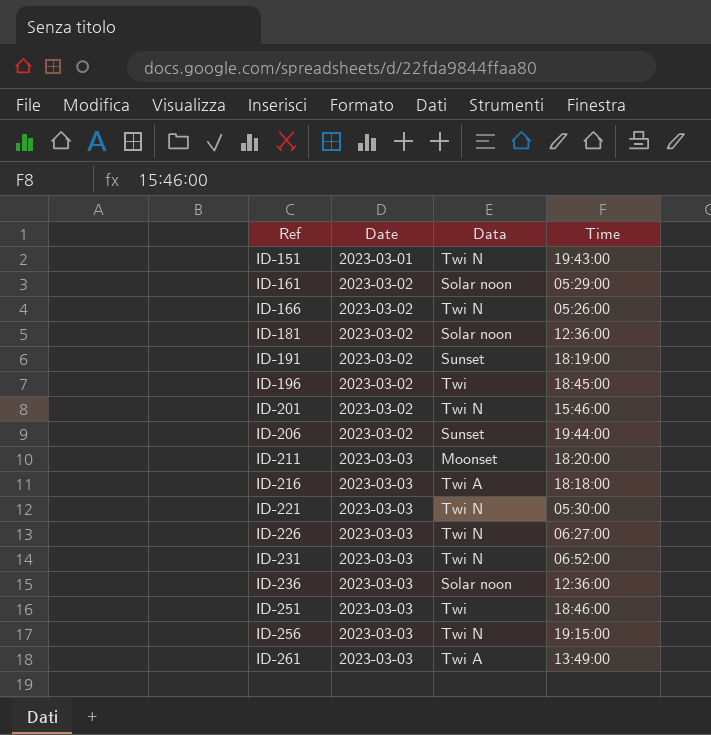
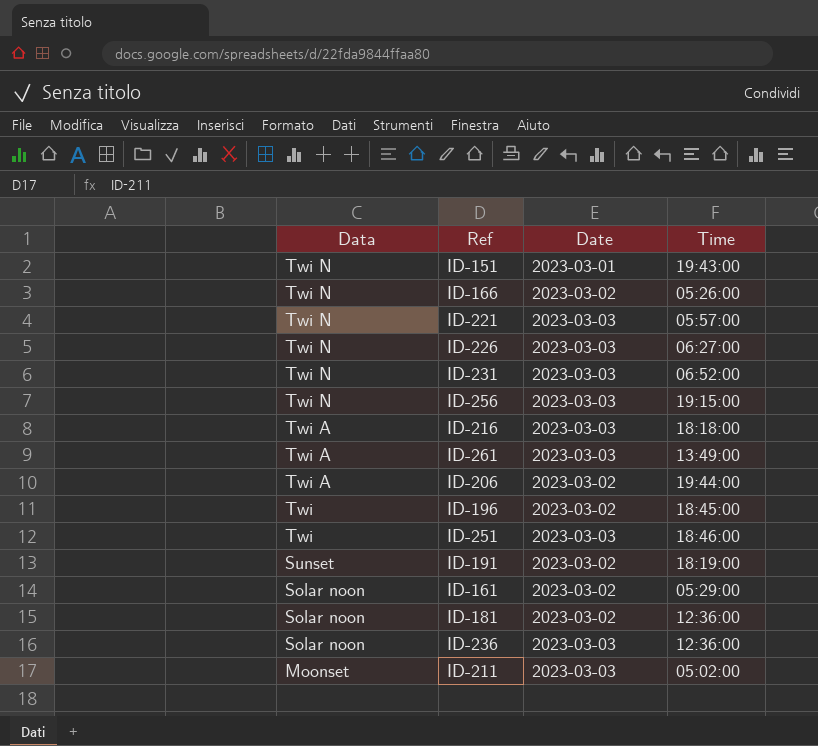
row order: Ref ascending -> Data descending
column Data | position: 3 -> 1
row ID-201: 2023-03-02 | Twi N | 15:46:00 -> none
ID-221 | Time: 05:30:00 -> 05:57:00
ID-206 | Data: Sunset -> Twi A
ID-211 | Time: 18:20:00 -> 05:02:00

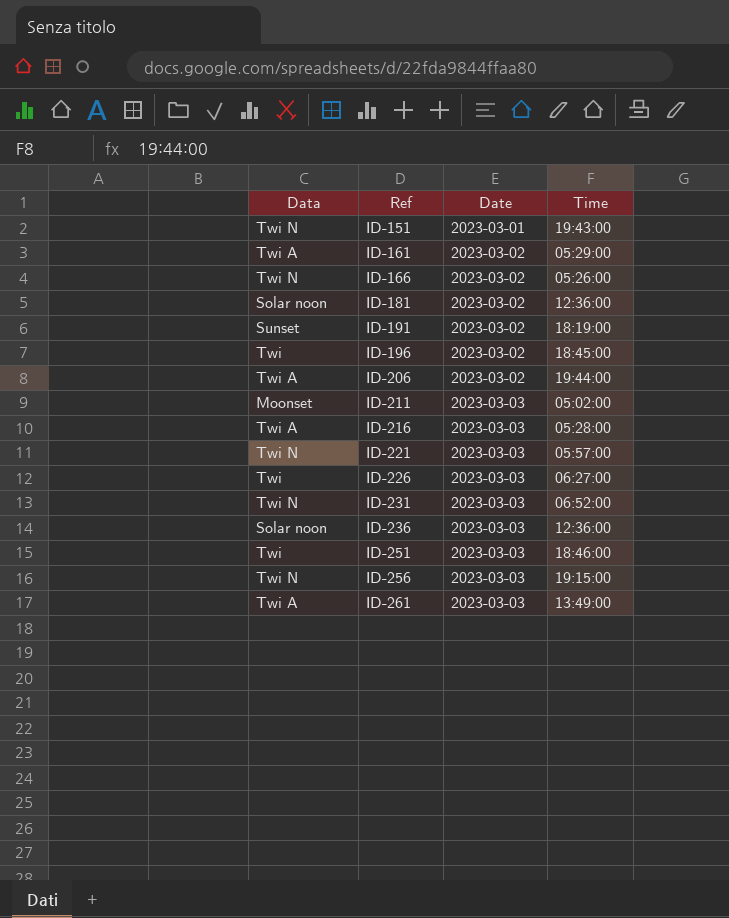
row order: Data descending -> Ref ascending
ID-161 | Data: Solar noon -> Twi A
ID-216 | Time: 18:18:00 -> 05:28:00
ID-226 | Data: Twi N -> Twi

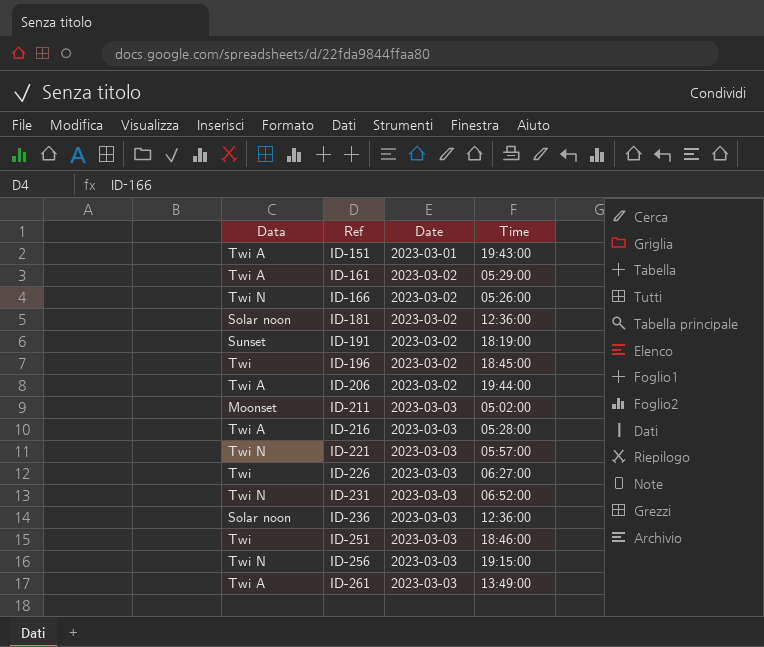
ID-151 | Data: Twi N -> Twi A

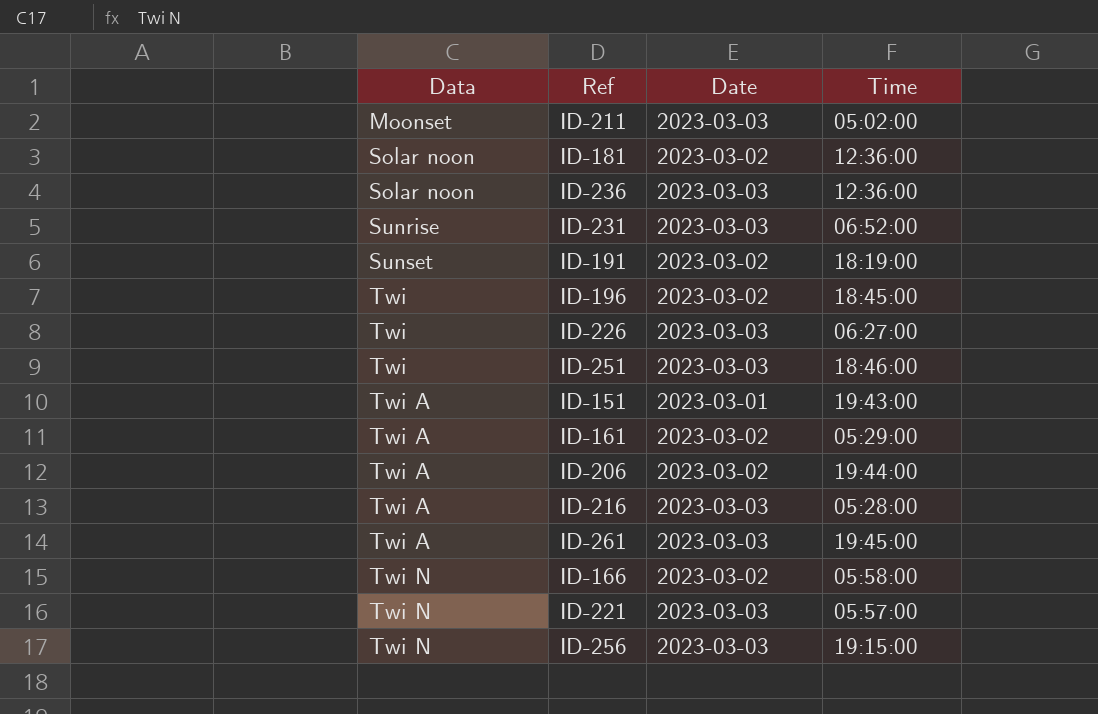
row order: Ref ascending -> Data ascending
ID-231 | Data: Twi N -> Sunrise
ID-261 | Time: 13:49:00 -> 19:45:00
ID-166 | Time: 05:26:00 -> 05:58:00

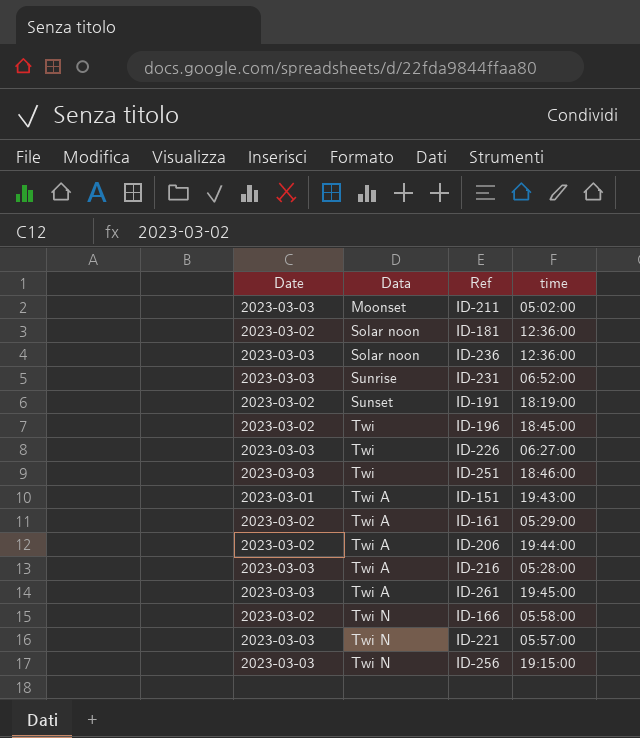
column Date | position: 3 -> 1
column name: Time -> time

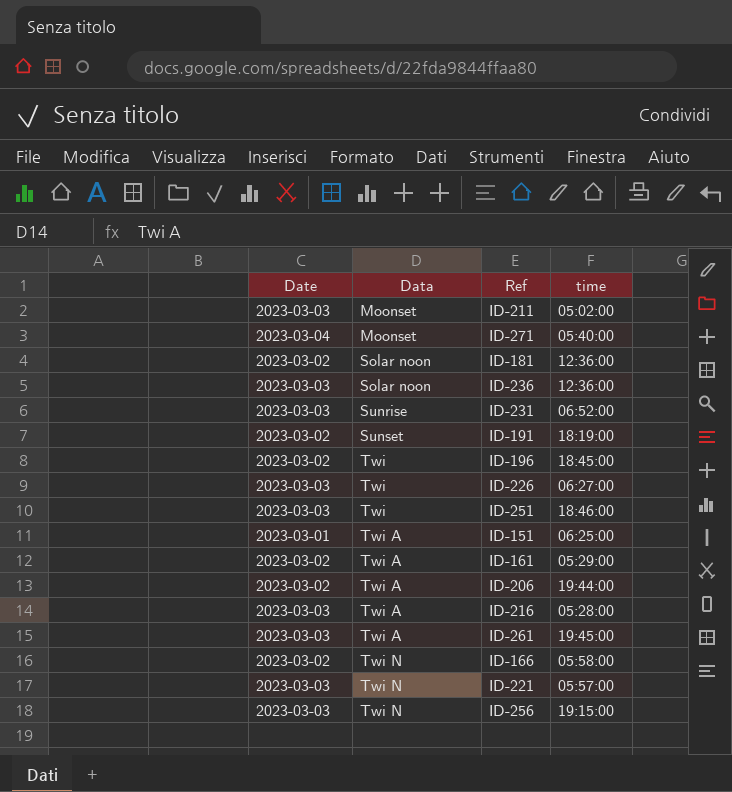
row ID-271: none -> 2023-03-04 | Moonset | 05:40:00
ID-151 | time: 19:43:00 -> 06:25:00

